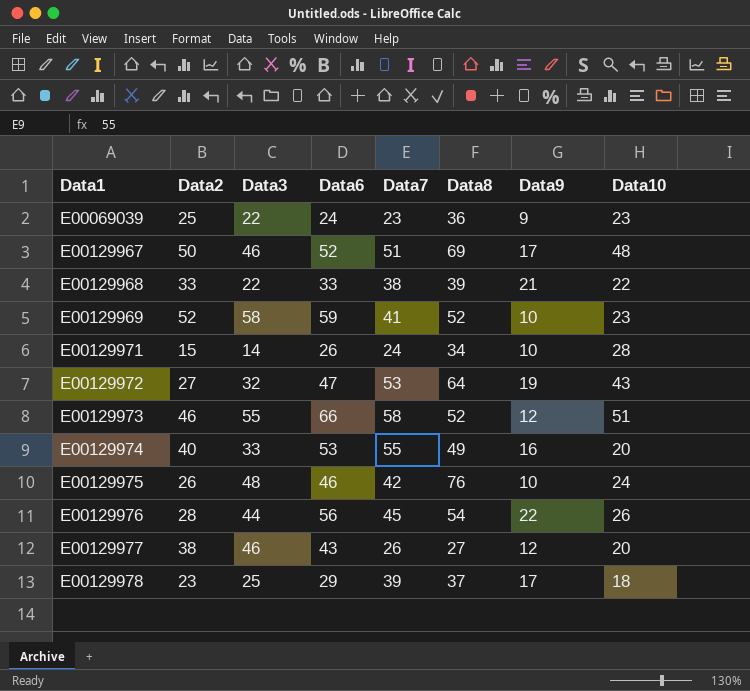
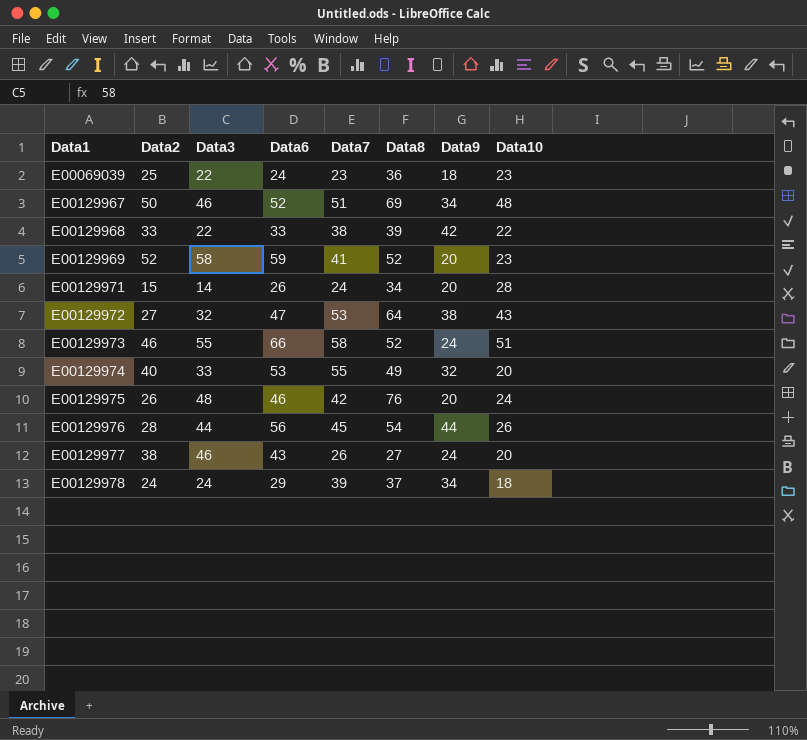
E00069039 | Data9: 9 -> 18
E00129967 | Data9: 17 -> 34
E00129968 | Data9: 21 -> 42
E00129969 | Data9: 10 -> 20
E00129971 | Data9: 10 -> 20
E00129972 | Data9: 19 -> 38
E00129973 | Data9: 12 -> 24
E00129974 | Data9: 16 -> 32
E00129975 | Data9: 10 -> 20
E00129976 | Data9: 22 -> 44
E00129977 | Data9: 12 -> 24
E00129978 | Data2: 23 -> 24
E00129978 | Data3: 25 -> 24
E00129978 | Data9: 17 -> 34

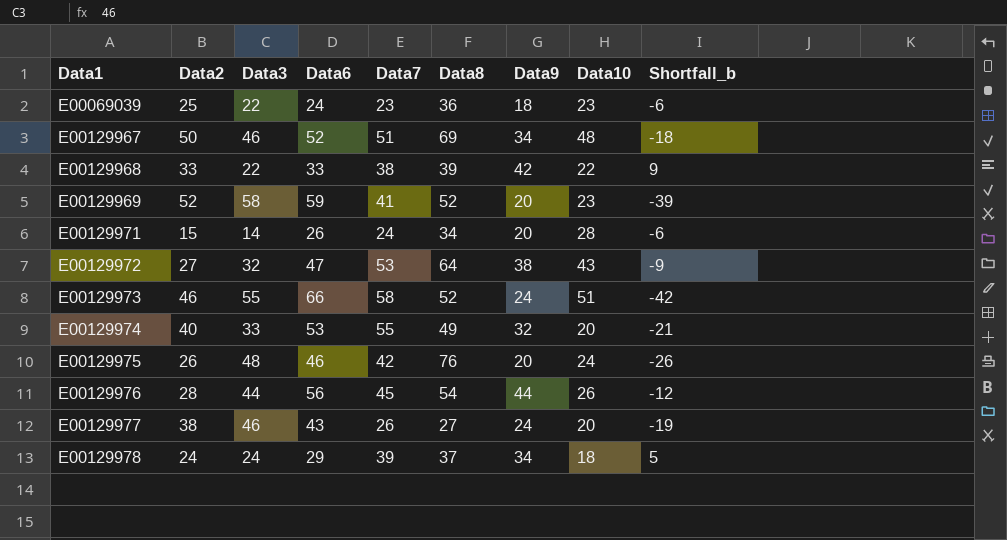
column Shortfall_b | formula: none -> [Data9] - [Data6]

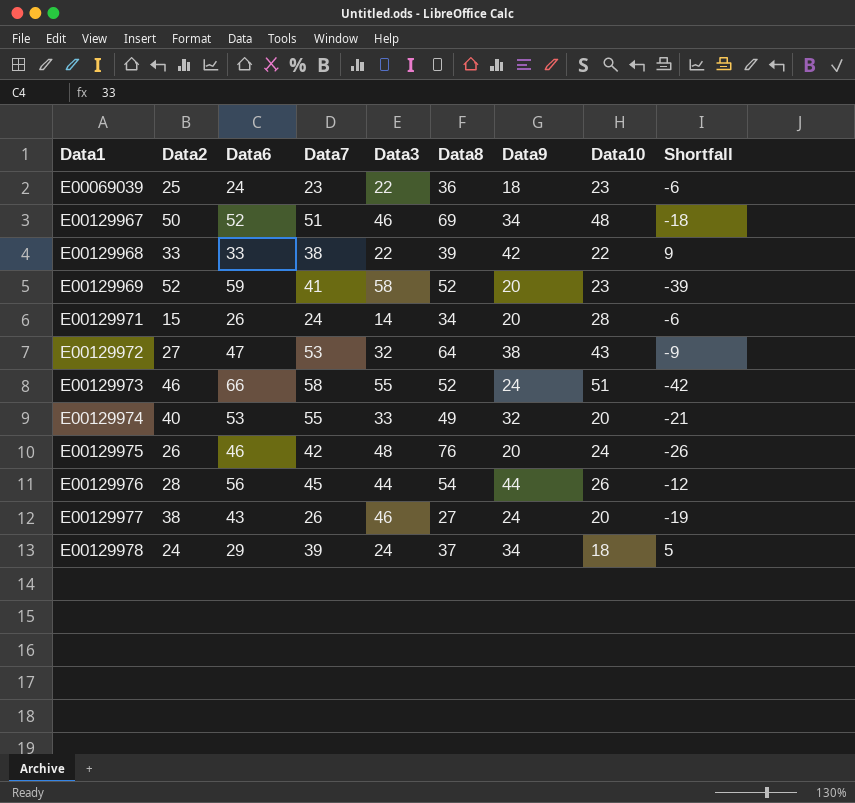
column Data3 | position: 3 -> 5
column name: Shortfall_b -> Shortfall

